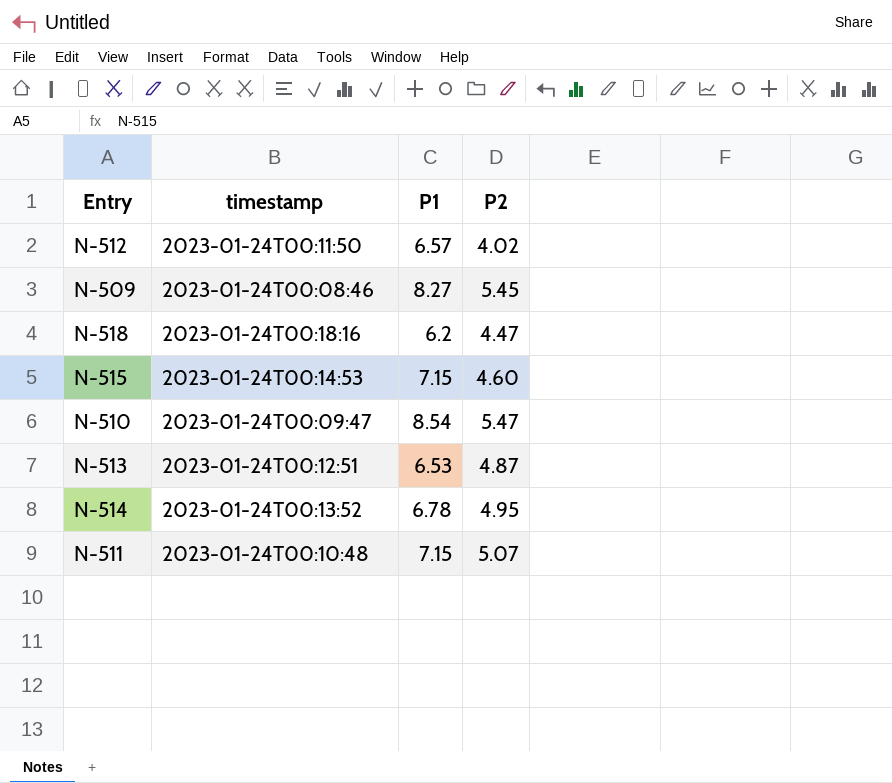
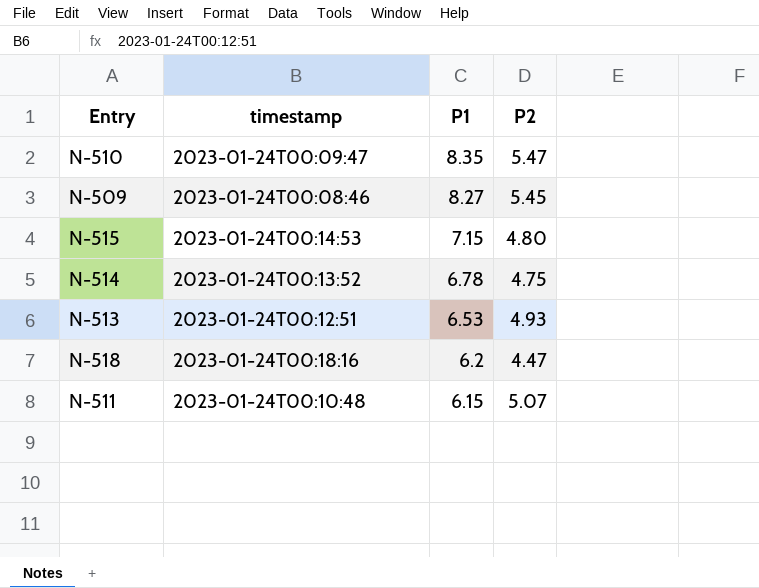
row order: none -> P1 descending
row N-512: 2023-01-24T00:11:50 | 6.57 | 4.02 -> none
N-510 | P1: 8.54 -> 8.35
N-515 | P2: 4.60 -> 4.80
N-514 | P2: 4.95 -> 4.75
N-513 | P2: 4.87 -> 4.93
N-511 | P1: 7.15 -> 6.15

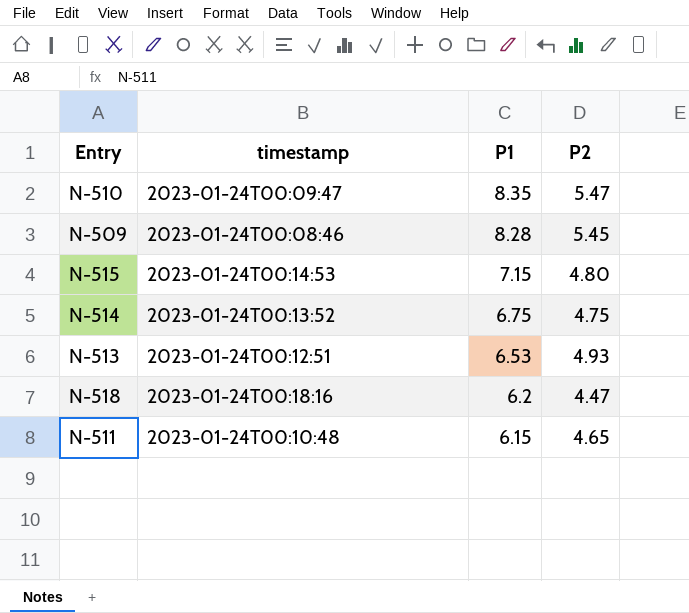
N-509 | P1: 8.27 -> 8.28
N-514 | P1: 6.78 -> 6.75
N-511 | P2: 5.07 -> 4.65

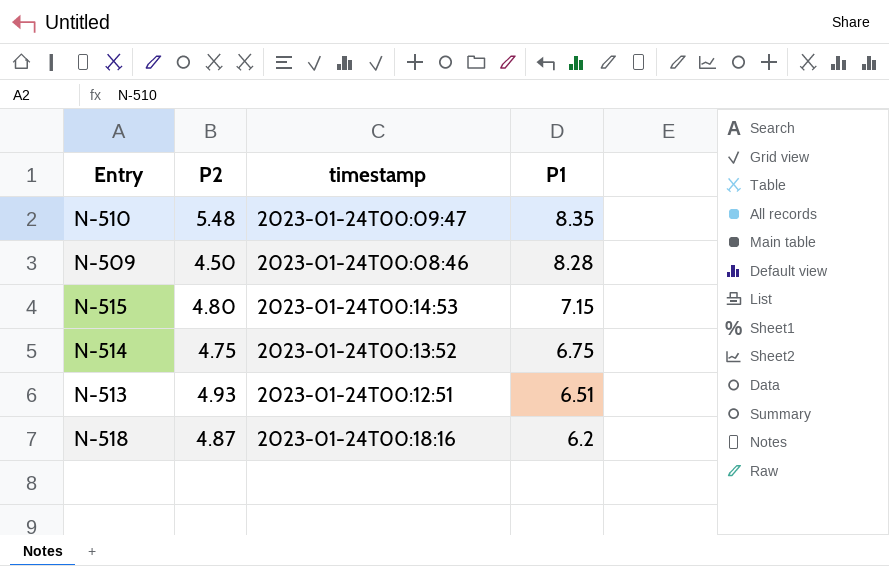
column P2 | position: 4 -> 2
row N-511: 2023-01-24T00:10:48 | 6.15 | 4.65 -> none
N-510 | P2: 5.47 -> 5.48
N-509 | P2: 5.45 -> 4.50
N-513 | P1: 6.53 -> 6.51
N-518 | P2: 4.47 -> 4.87

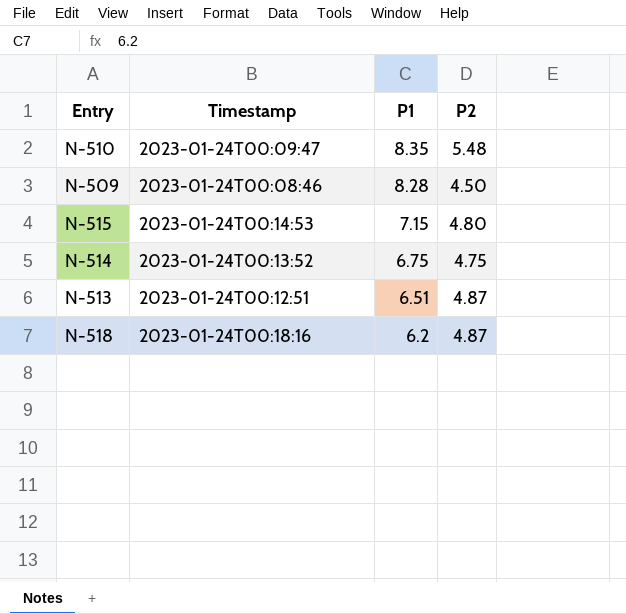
column name: timestamp -> Timestamp
column P2 | position: 2 -> 4
N-513 | P2: 4.93 -> 4.87

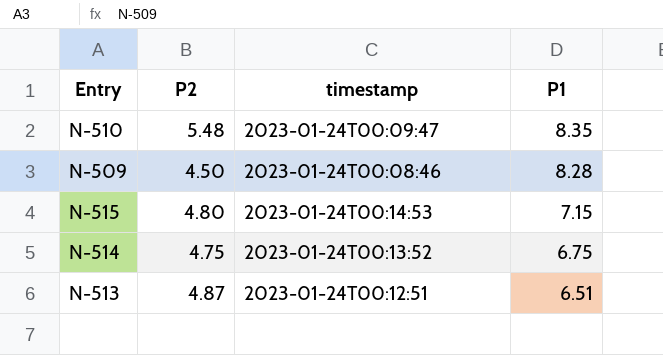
column P2 | position: 4 -> 2
column name: Timestamp -> timestamp
row N-518: 2023-01-24T00:18:16 | 6.2 | 4.87 -> none

